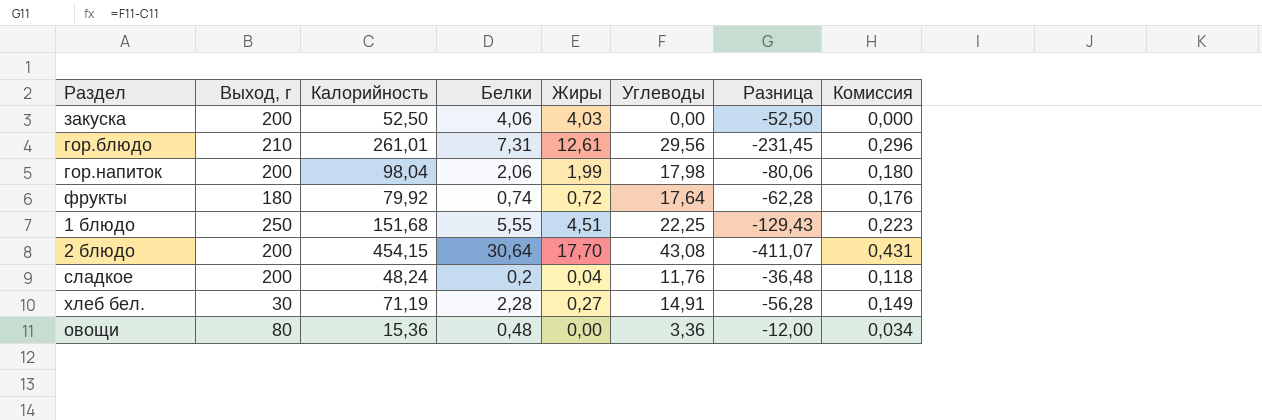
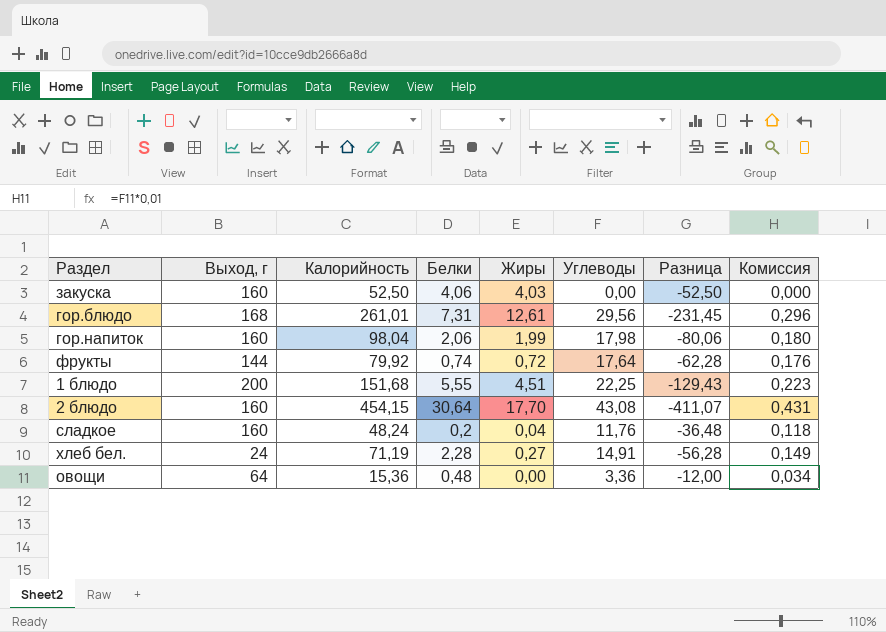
закуска | Выход, г: 200 -> 160
гор.блюдо | Выход, г: 210 -> 168
гор.напиток | Выход, г: 200 -> 160
фрукты | Выход, г: 180 -> 144
1 блюдо | Выход, г: 250 -> 200
2 блюдо | Выход, г: 200 -> 160
сладкое | Выход, г: 200 -> 160
хлеб бел. | Выход, г: 30 -> 24
овощи | Выход, г: 80 -> 64

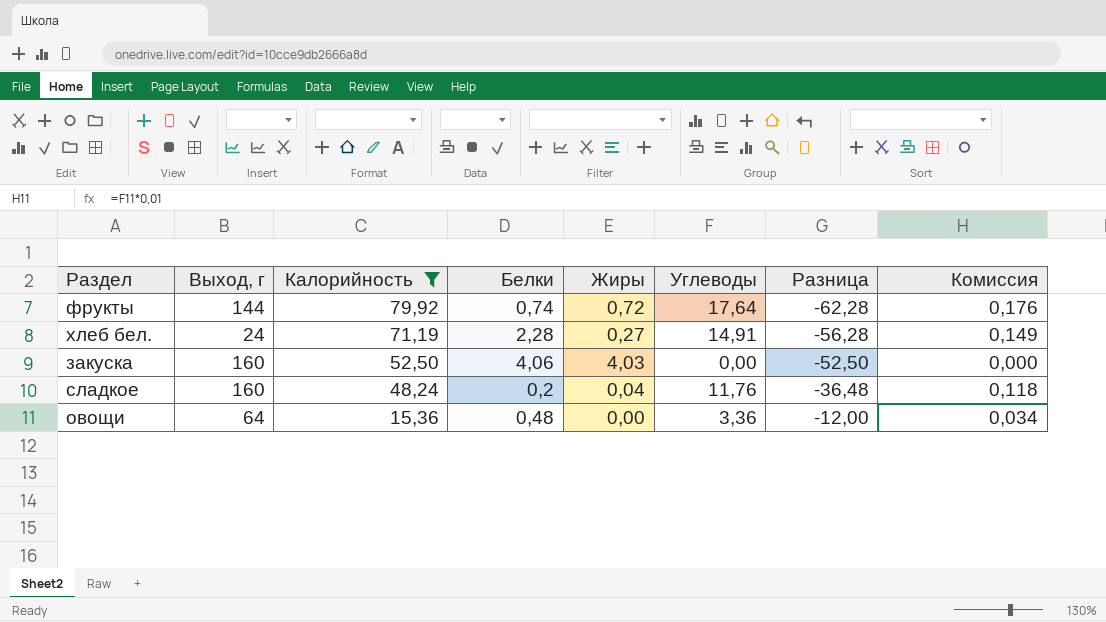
filter: none -> Калорийность <= 79,92
row order: none -> Калорийность descending

